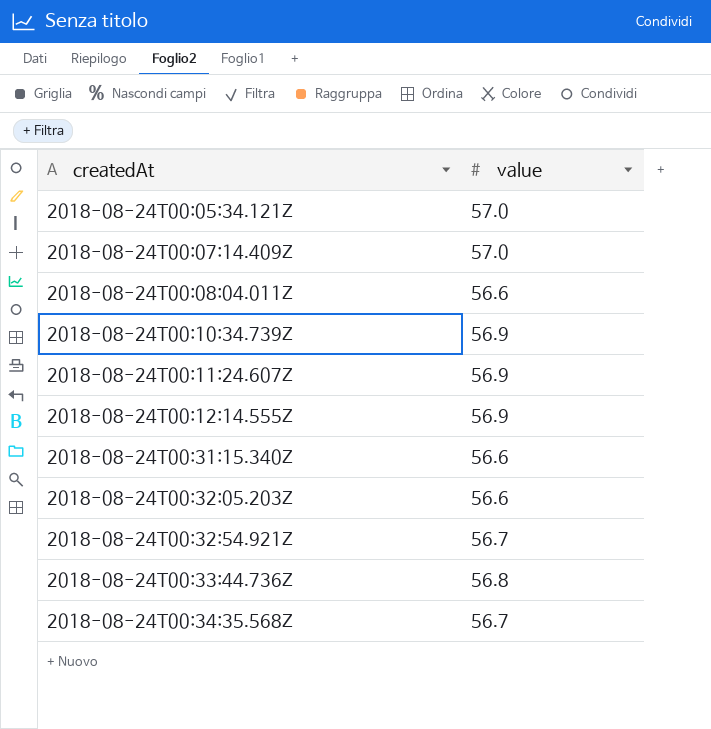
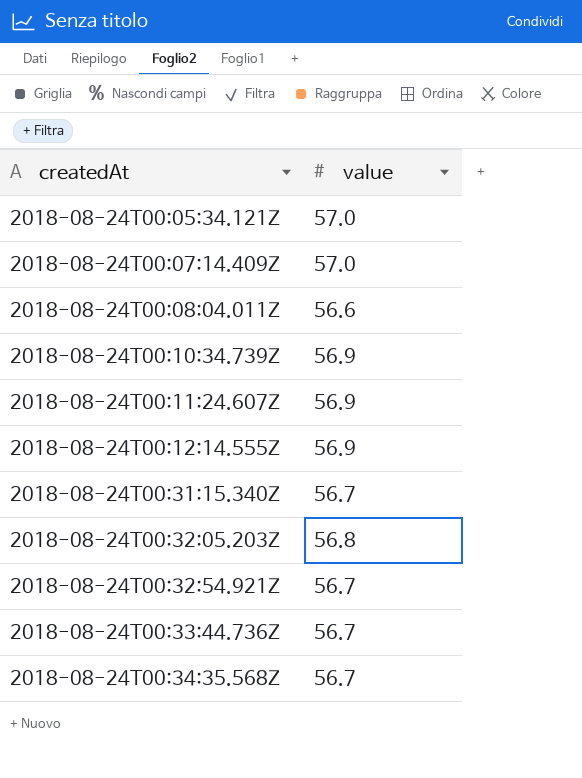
2018-08-24T00:31:15.340Z | value: 56.6 -> 56.7
2018-08-24T00:32:05.203Z | value: 56.6 -> 56.8
2018-08-24T00:33:44.736Z | value: 56.8 -> 56.7

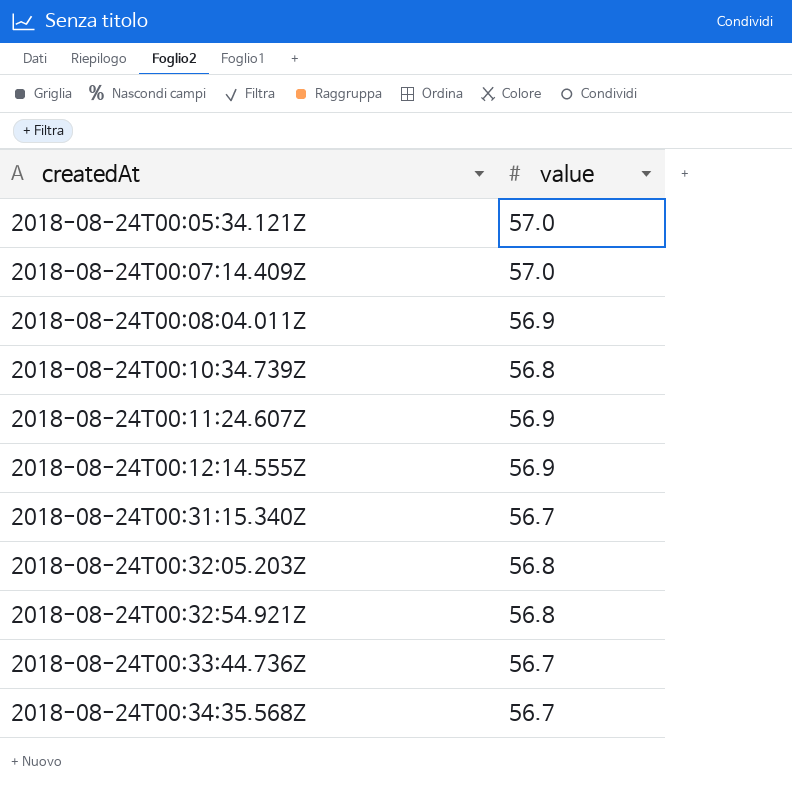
2018-08-24T00:08:04.011Z | value: 56.6 -> 56.9
2018-08-24T00:10:34.739Z | value: 56.9 -> 56.8
2018-08-24T00:32:54.921Z | value: 56.7 -> 56.8

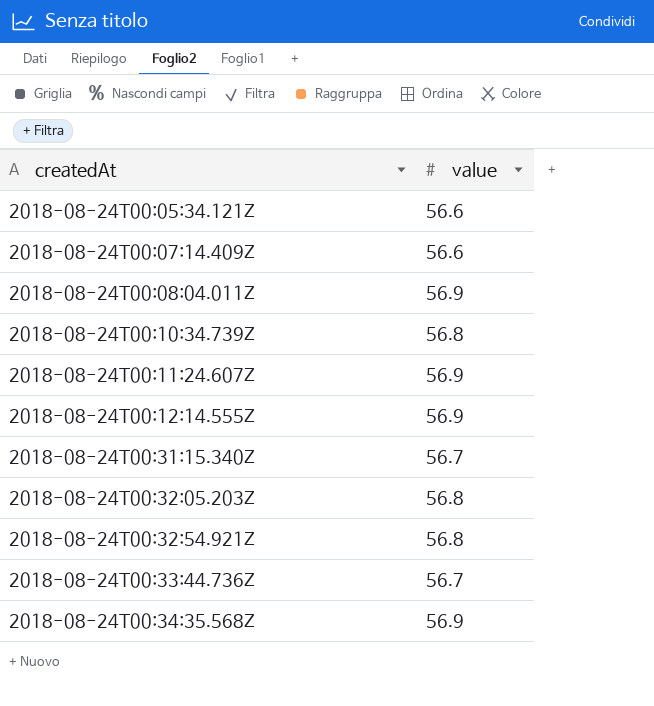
2018-08-24T00:05:34.121Z | value: 57.0 -> 56.6
2018-08-24T00:07:14.409Z | value: 57.0 -> 56.6
2018-08-24T00:34:35.568Z | value: 56.7 -> 56.9

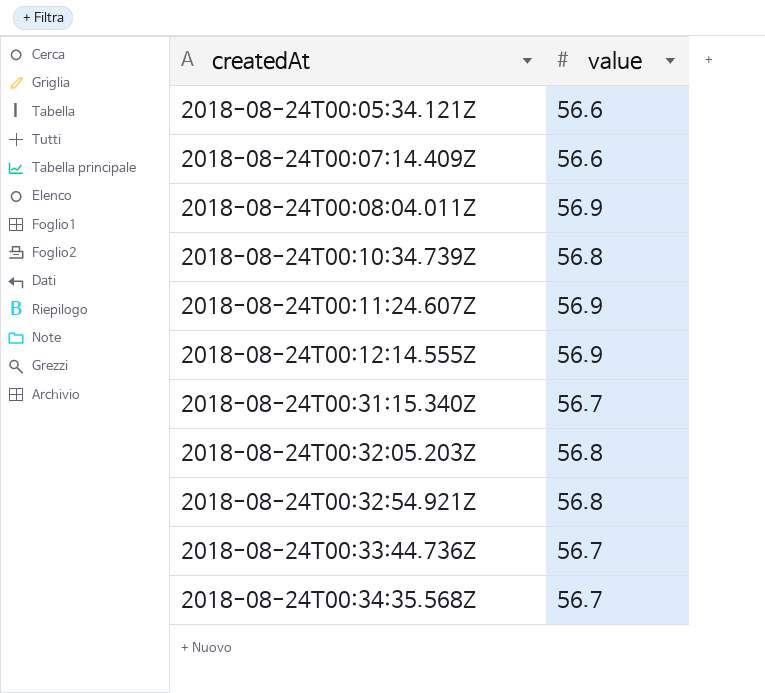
2018-08-24T00:34:35.568Z | value: 56.9 -> 56.7

